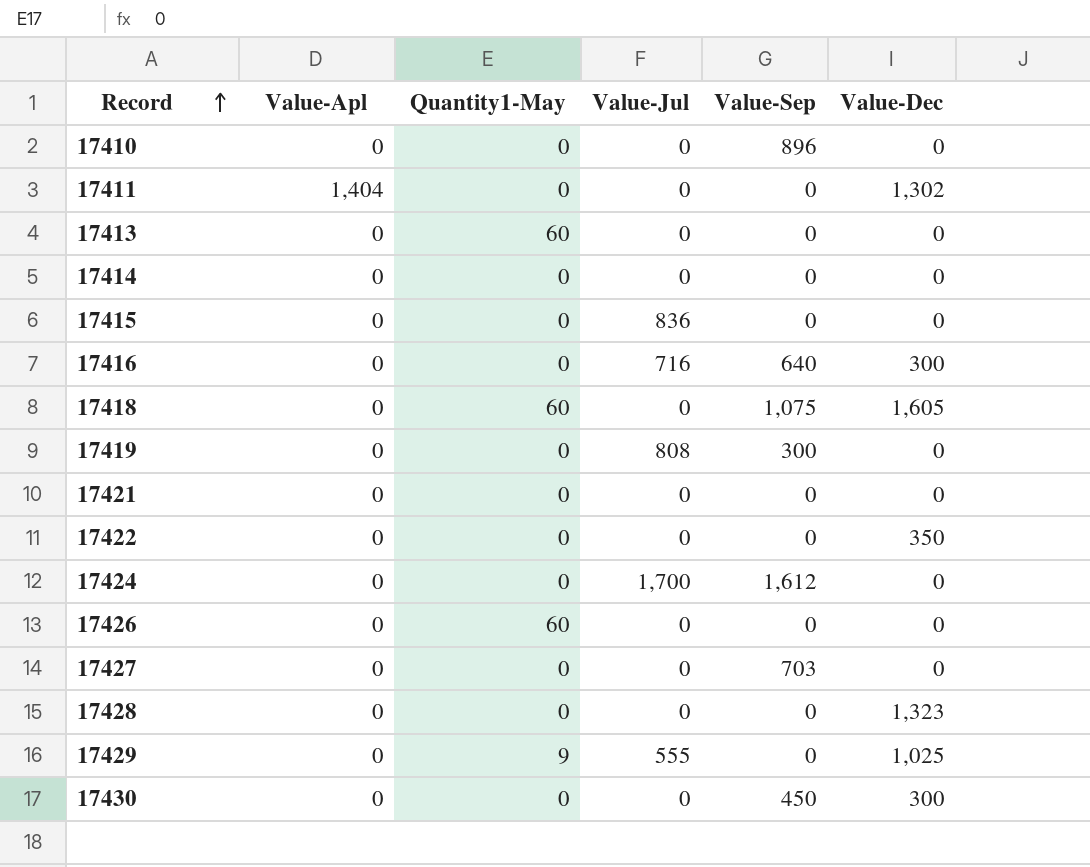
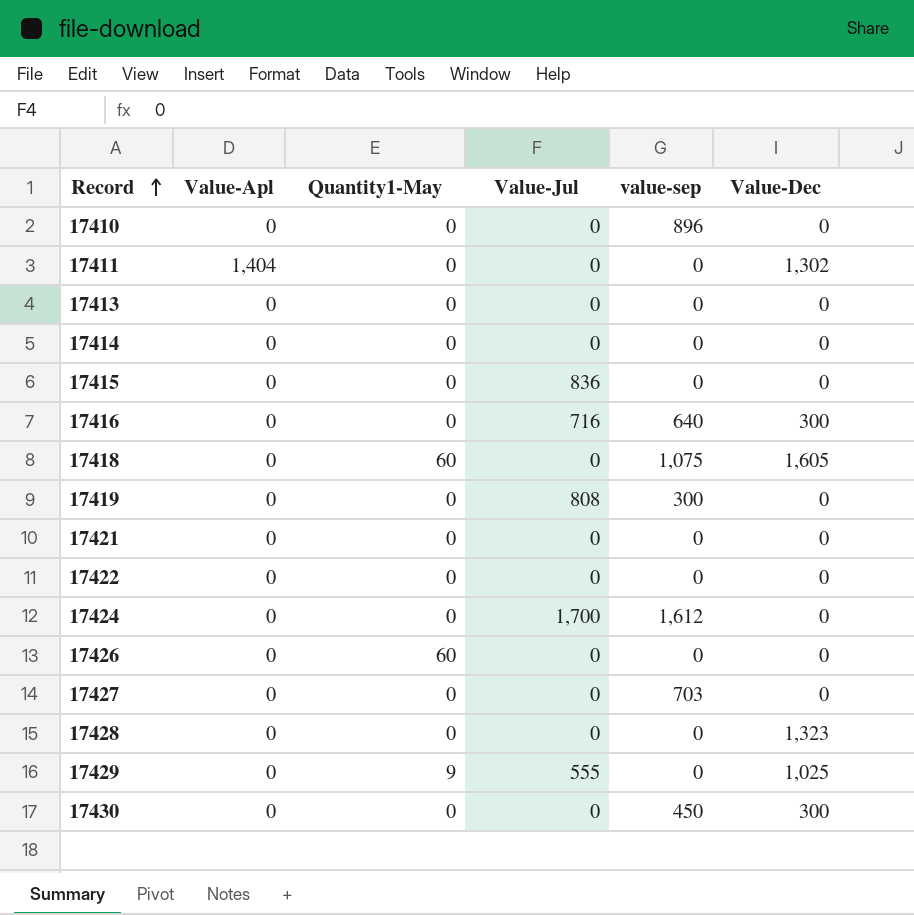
column name: Value-Sep -> value-sep
17413 | Quantity1-May: 60 -> 0
17422 | Value-Dec: 350 -> 0

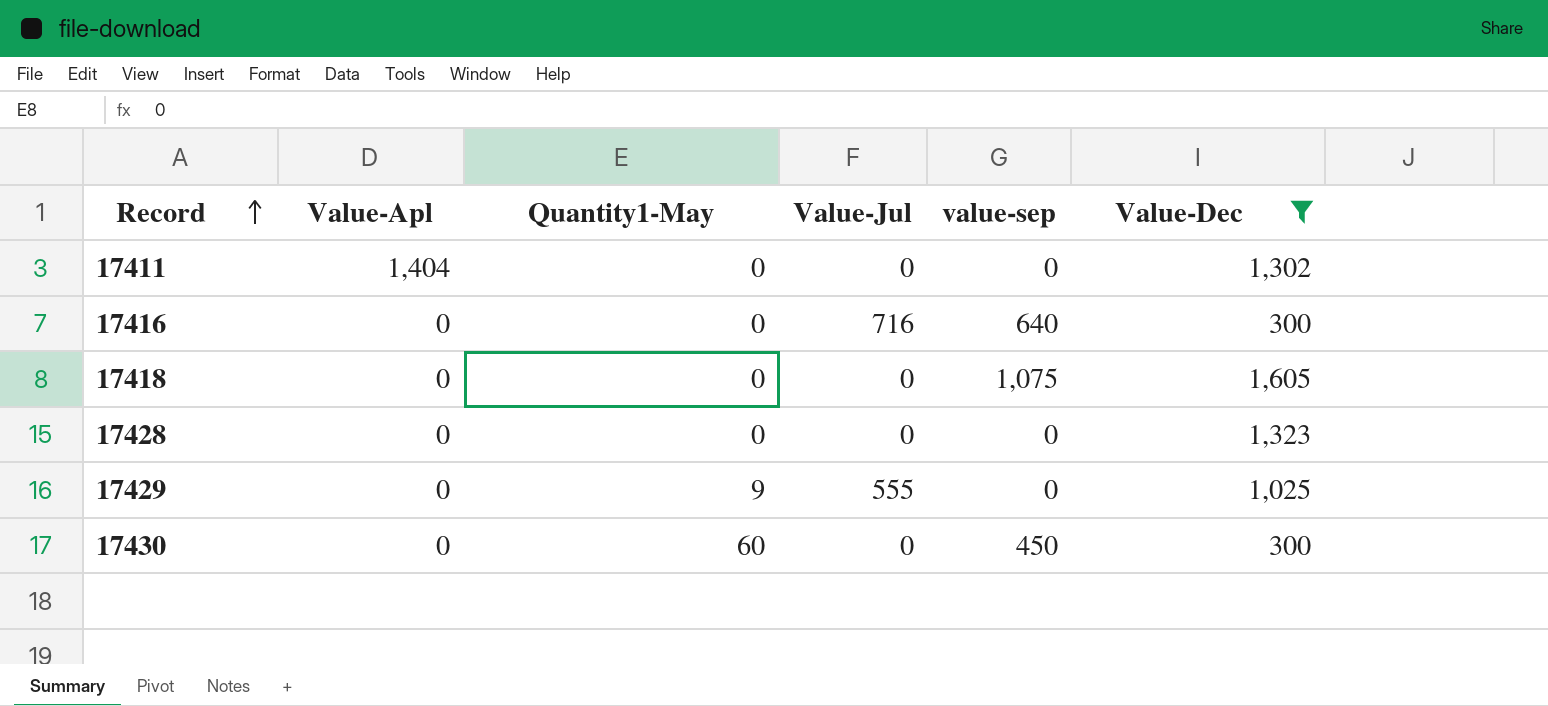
filter: none -> Value-Dec != 0
17418 | Quantity1-May: 60 -> 0
17430 | Quantity1-May: 0 -> 60

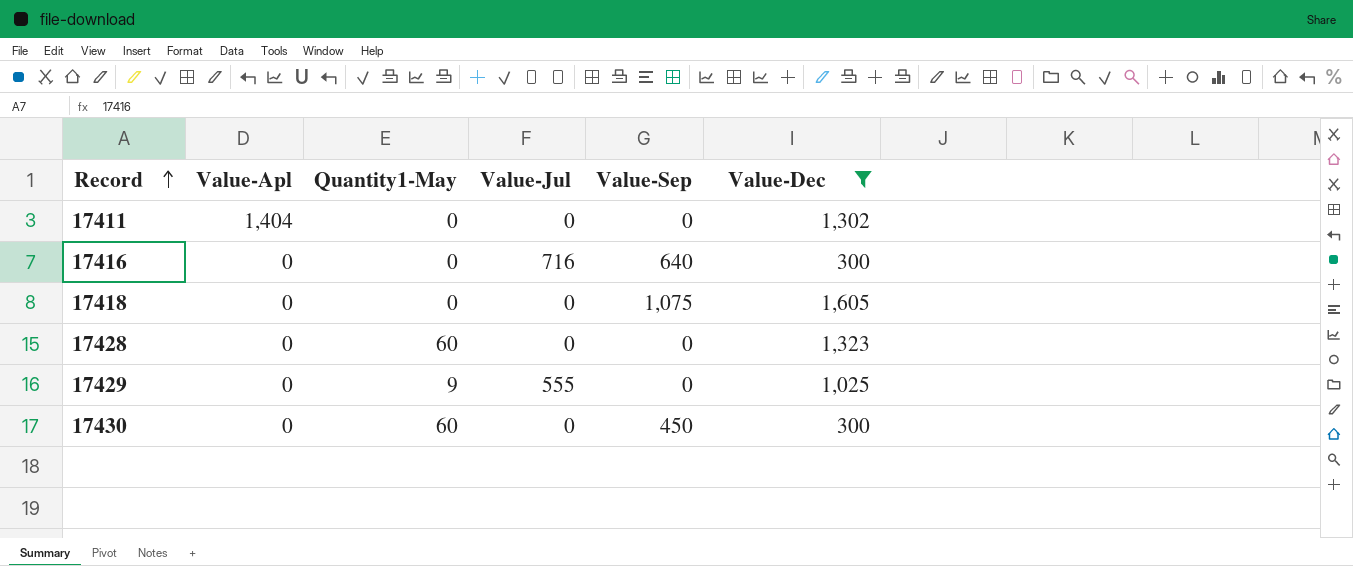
column name: value-sep -> Value-Sep
17428 | Quantity1-May: 0 -> 60

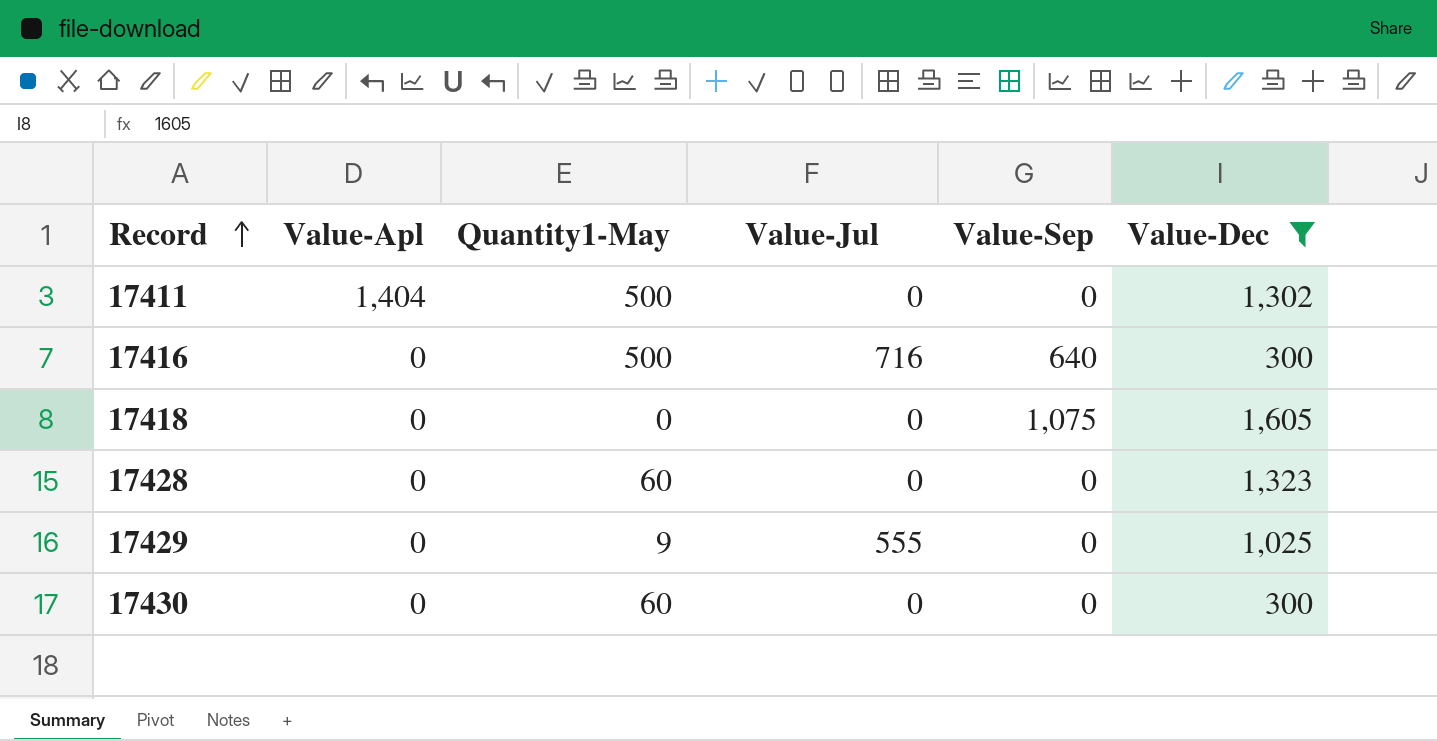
17411 | Quantity1-May: 0 -> 500
17416 | Quantity1-May: 0 -> 500
17430 | Value-Sep: 450 -> 0

